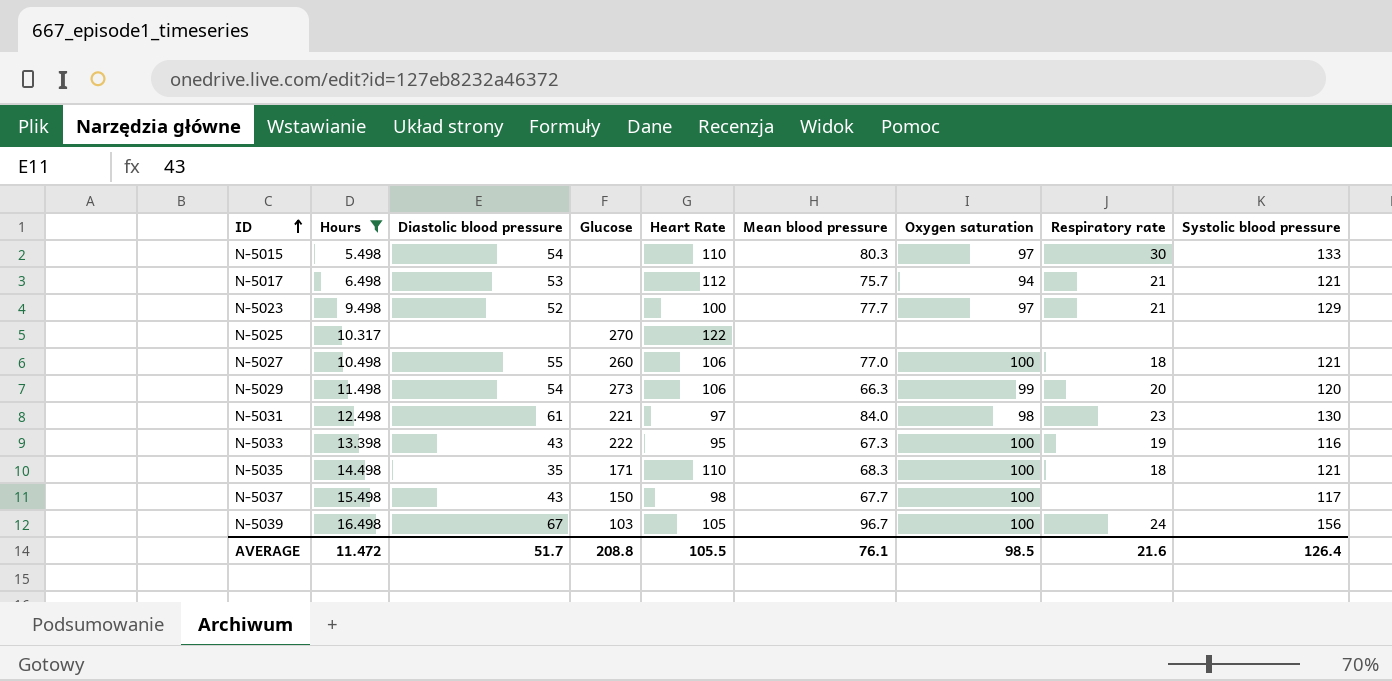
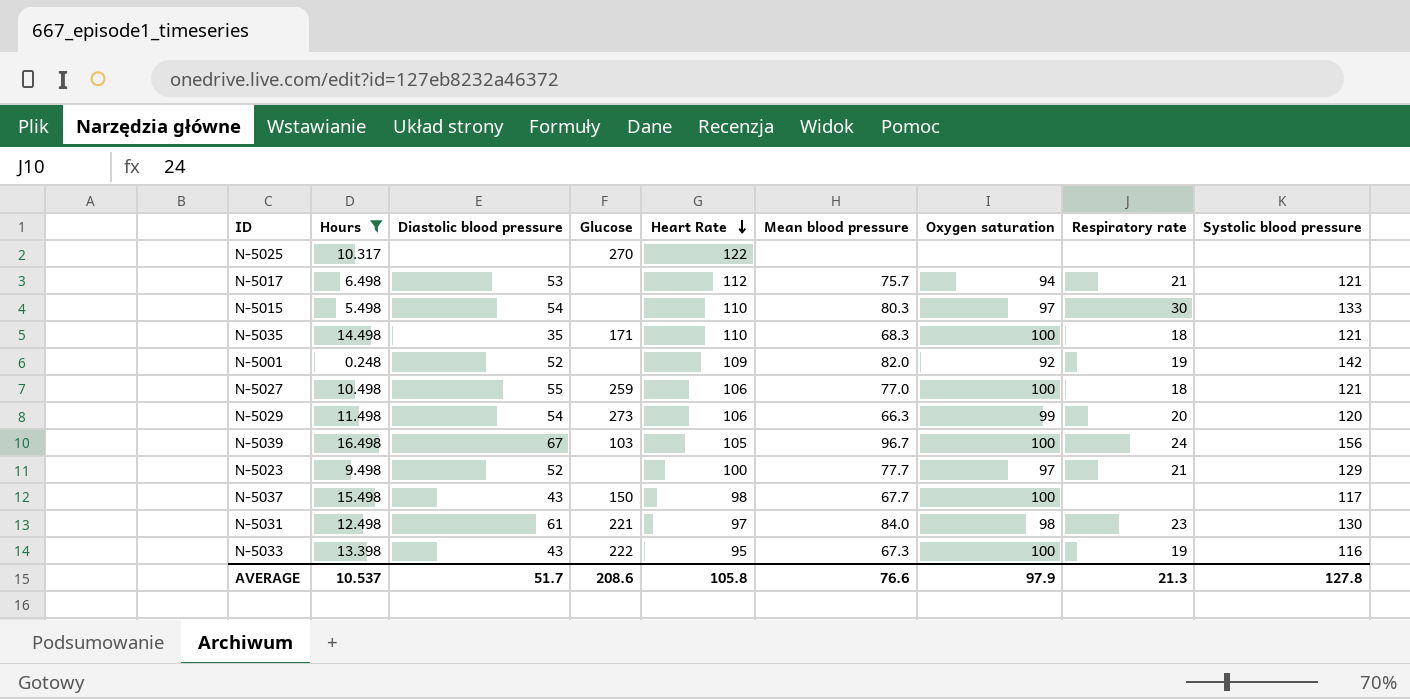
row order: ID ascending -> Heart Rate descending
row N-5001: none -> 0.248 | 52 | none | 109 | 82.0 | 92 | 19 | 142
N-5027 | Glucose: 260 -> 259
AVERAGE | Hours: 11.472 -> 10.537
AVERAGE | Glucose: 208.8 -> 208.6
AVERAGE | Heart Rate: 105.5 -> 105.8
AVERAGE | Mean blood pressure: 76.1 -> 76.6
AVERAGE | Oxygen saturation: 98.5 -> 97.9
AVERAGE | Respiratory rate: 21.6 -> 21.3
AVERAGE | Systolic blood pressure: 126.4 -> 127.8

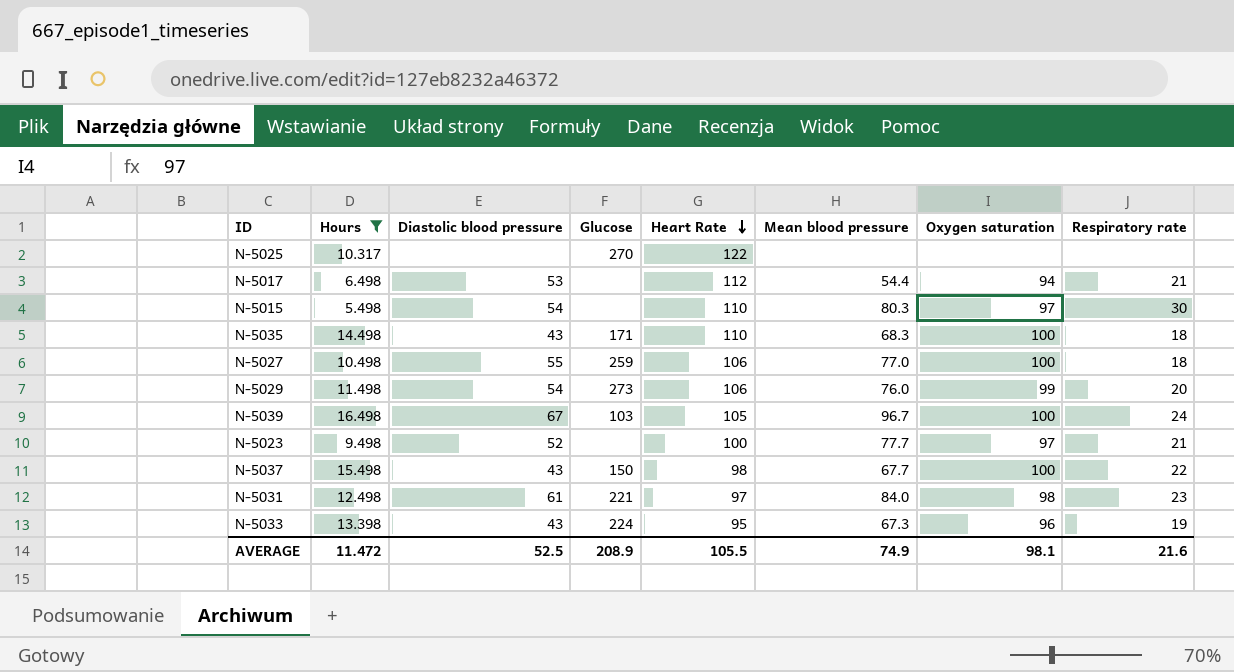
column Systolic blood pressure | position: 9 -> none
row N-5001: 0.248 | 52 | none | 109 | 82.0 | 92 | 19 | 142 -> none
N-5017 | Mean blood pressure: 75.7 -> 54.4
N-5035 | Diastolic blood pressure: 35 -> 43
N-5029 | Mean blood pressure: 66.3 -> 76.0
N-5037 | Respiratory rate: none -> 22
N-5033 | Glucose: 222 -> 224
N-5033 | Oxygen saturation: 100 -> 96
AVERAGE | Hours: 10.537 -> 11.472
AVERAGE | Diastolic blood pressure: 51.7 -> 52.5
AVERAGE | Glucose: 208.6 -> 208.9
AVERAGE | Heart Rate: 105.8 -> 105.5
AVERAGE | Mean blood pressure: 76.6 -> 74.9
AVERAGE | Oxygen saturation: 97.9 -> 98.1
AVERAGE | Respiratory rate: 21.3 -> 21.6

